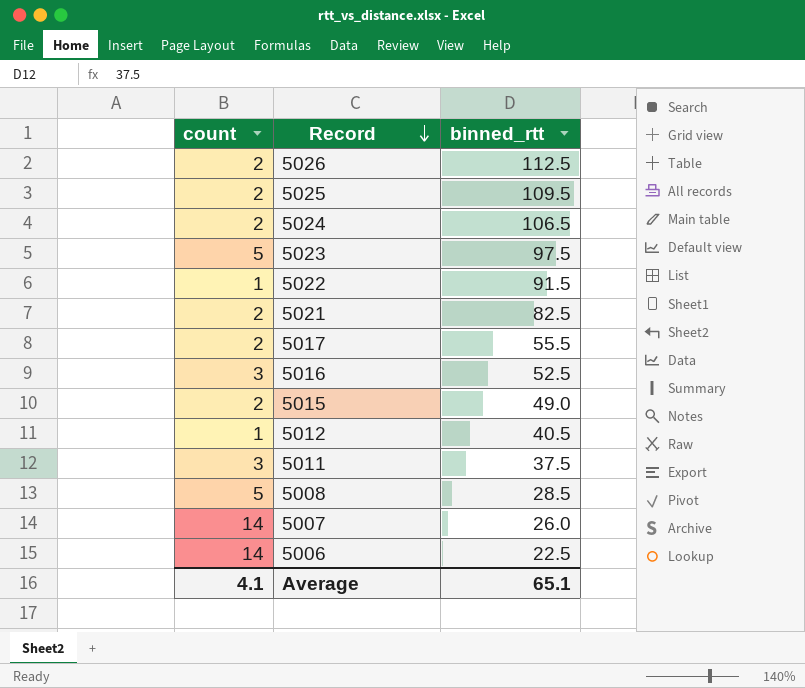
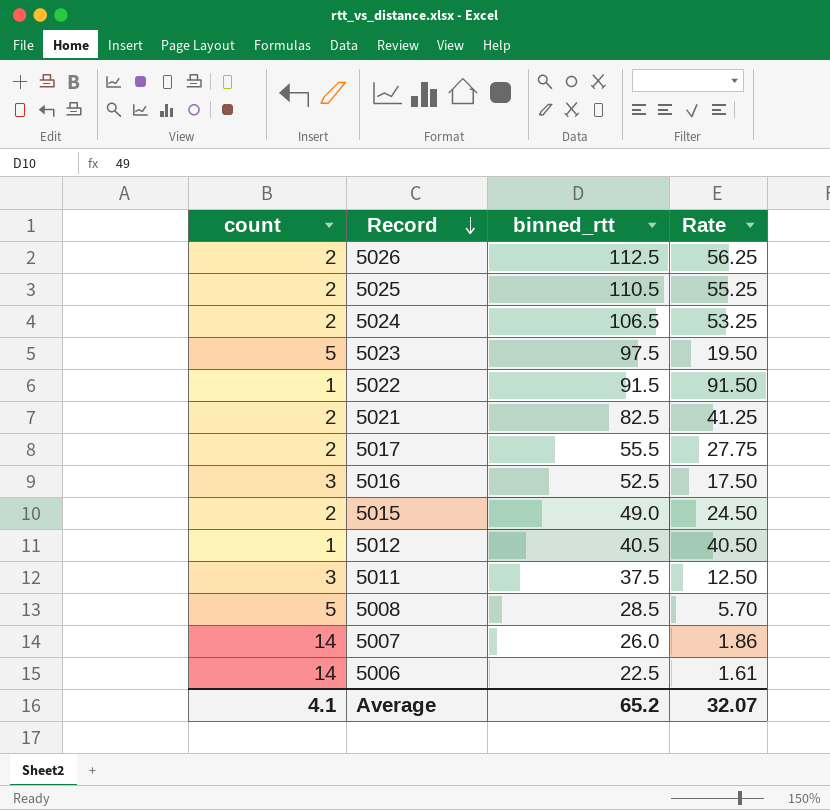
column Rate | formula: none -> [binned_rtt] / [count]
5025 | binned_rtt: 109.5 -> 110.5
Average | binned_rtt: 65.1 -> 65.2

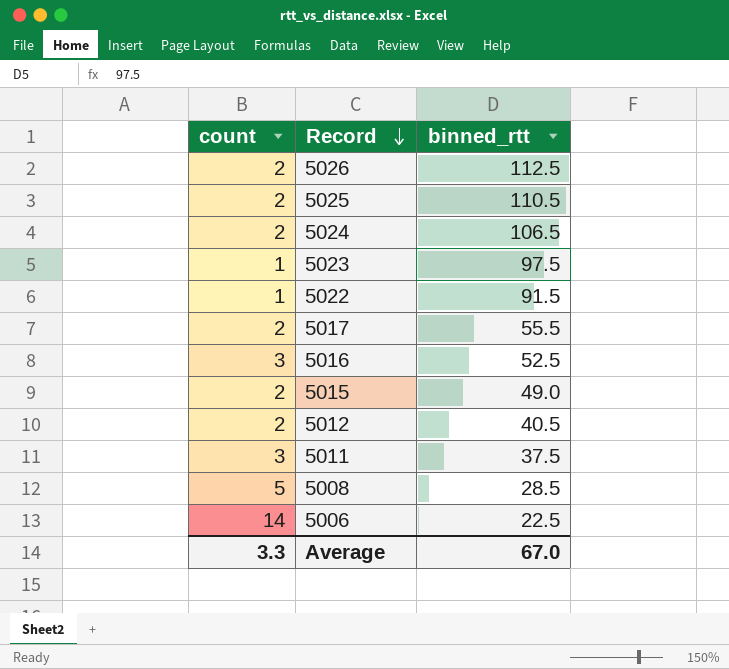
column Rate | formula: [binned_rtt] / [count] -> none
row 5021: 2 | 82.5 | 41.25 -> none
row 5007: 14 | 26.0 | 1.86 -> none
5023 | count: 5 -> 1
5012 | count: 1 -> 2
Average | count: 4.1 -> 3.3
Average | binned_rtt: 65.2 -> 67.0

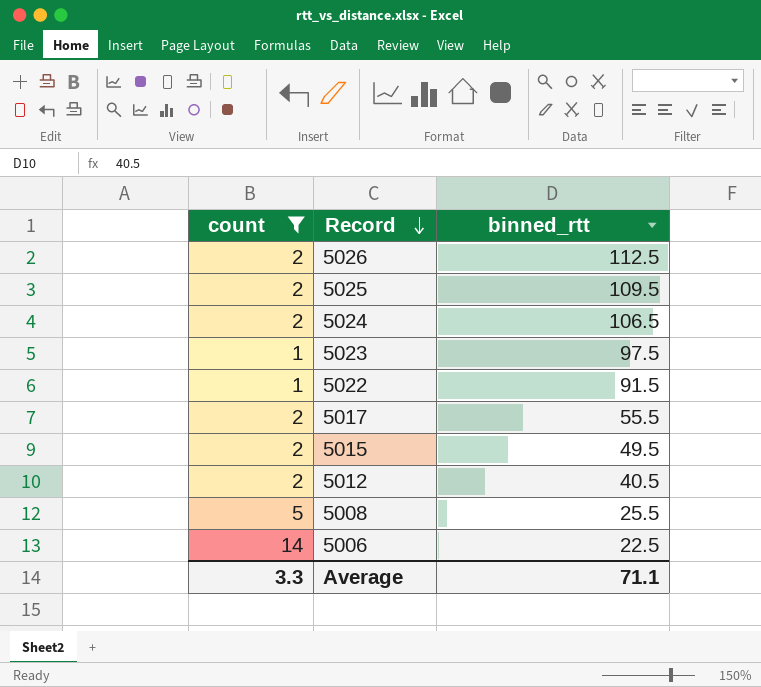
filter: none -> count != 3
5025 | binned_rtt: 110.5 -> 109.5
5015 | binned_rtt: 49.0 -> 49.5
5008 | binned_rtt: 28.5 -> 25.5
Average | binned_rtt: 67.0 -> 71.1

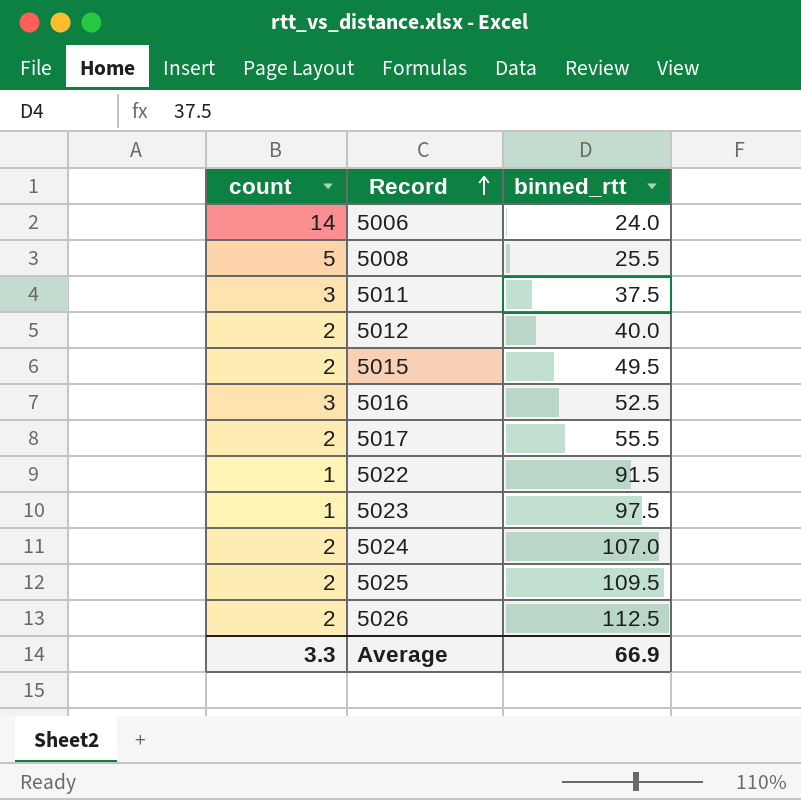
filter: count != 3 -> none
row order: Record descending -> Record ascending
5006 | binned_rtt: 22.5 -> 24.0
5012 | binned_rtt: 40.5 -> 40.0
5024 | binned_rtt: 106.5 -> 107.0
Average | binned_rtt: 71.1 -> 66.9

